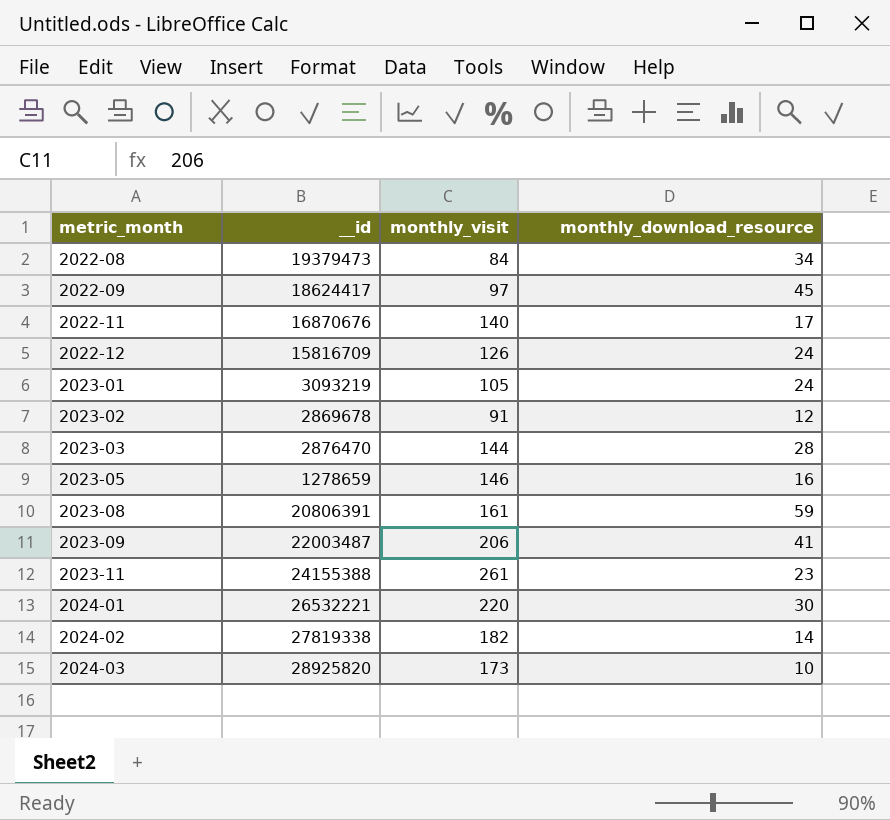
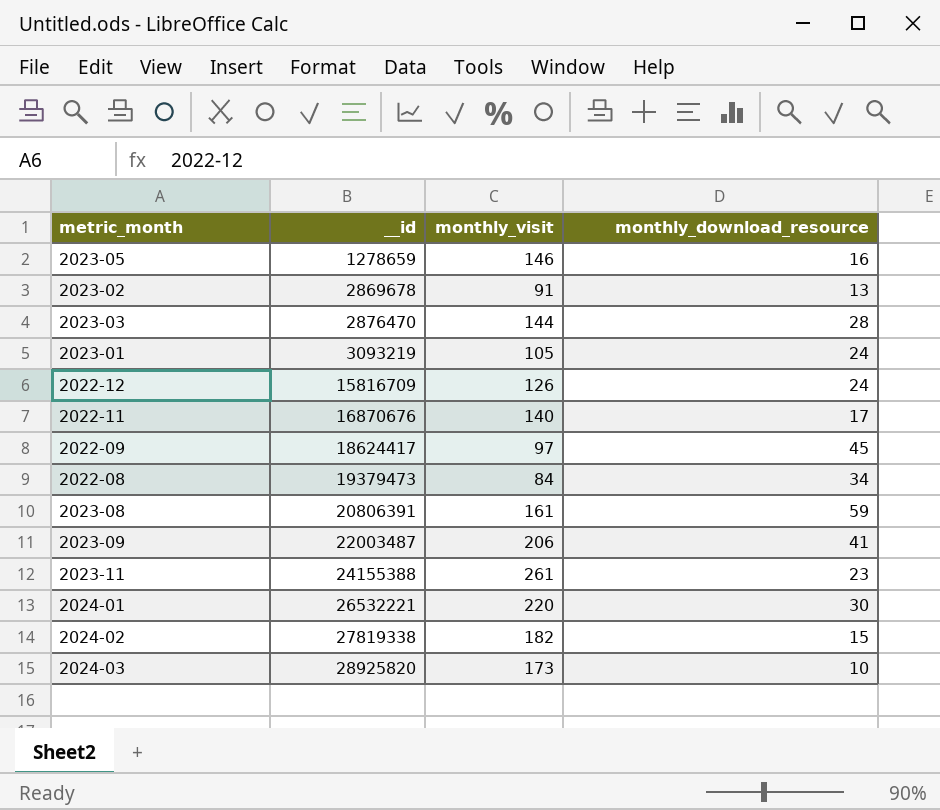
row order: metric_month ascending -> __id ascending
2023-02 | monthly_download_resource: 12 -> 13
2024-02 | monthly_download_resource: 14 -> 15

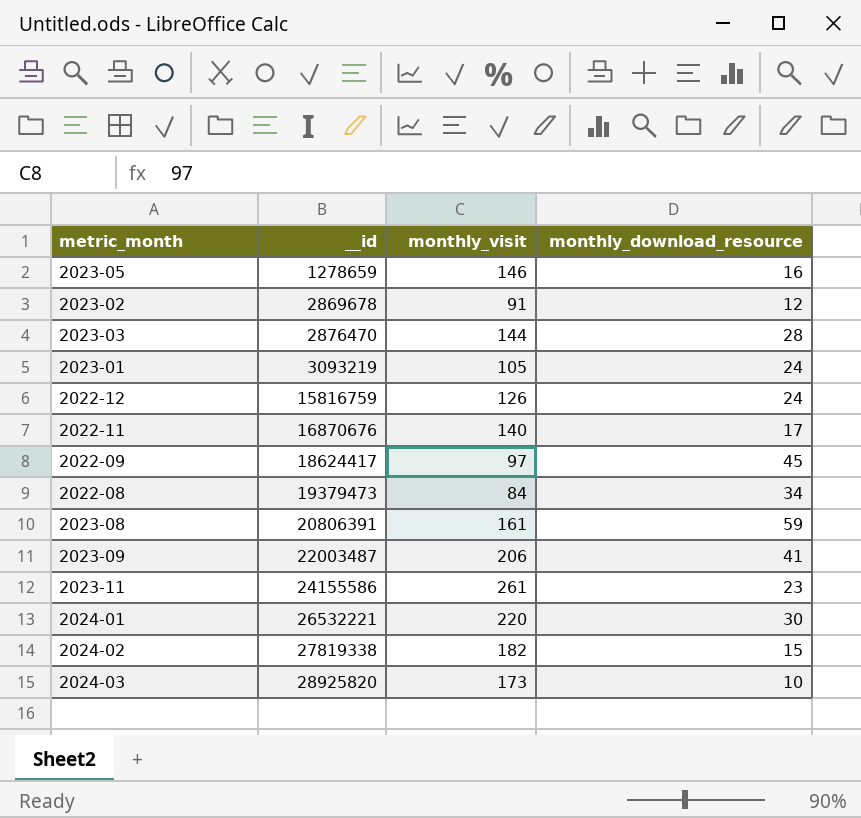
2023-02 | monthly_download_resource: 13 -> 12
2022-12 | __id: 15816709 -> 15816759
2023-11 | __id: 24155388 -> 24155586

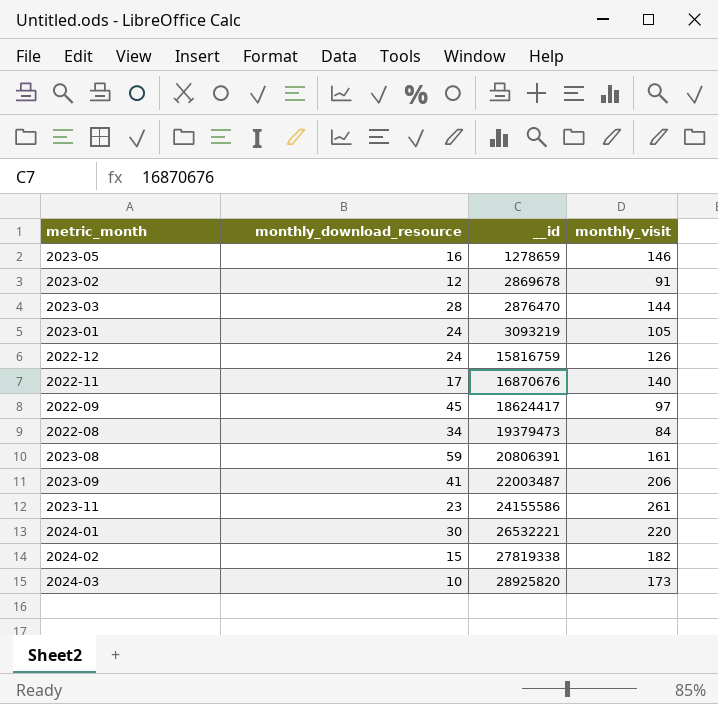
column monthly_download_resource | position: 4 -> 2

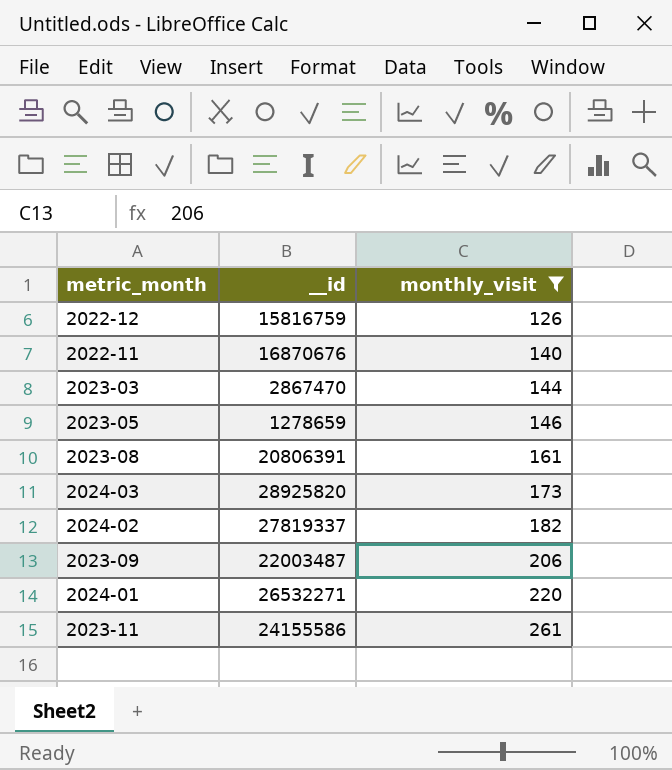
filter: none -> monthly_visit >= 126
row order: __id ascending -> monthly_visit ascending
column monthly_download_resource | position: 2 -> none
2023-03 | __id: 2876470 -> 2867470
2024-02 | __id: 27819338 -> 27819337
2024-01 | __id: 26532221 -> 26532271

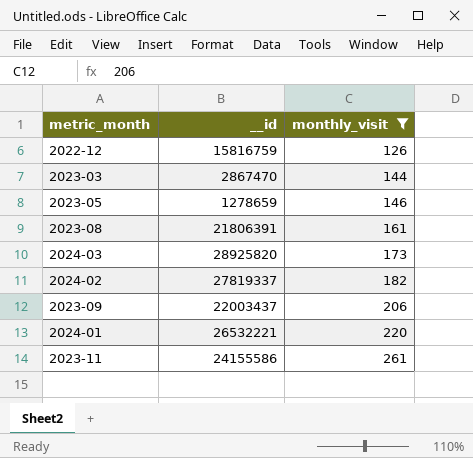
row 2022-11: 16870676 | 140 -> none
2023-08 | __id: 20806391 -> 21806391
2023-09 | __id: 22003487 -> 22003437
2024-01 | __id: 26532271 -> 26532221

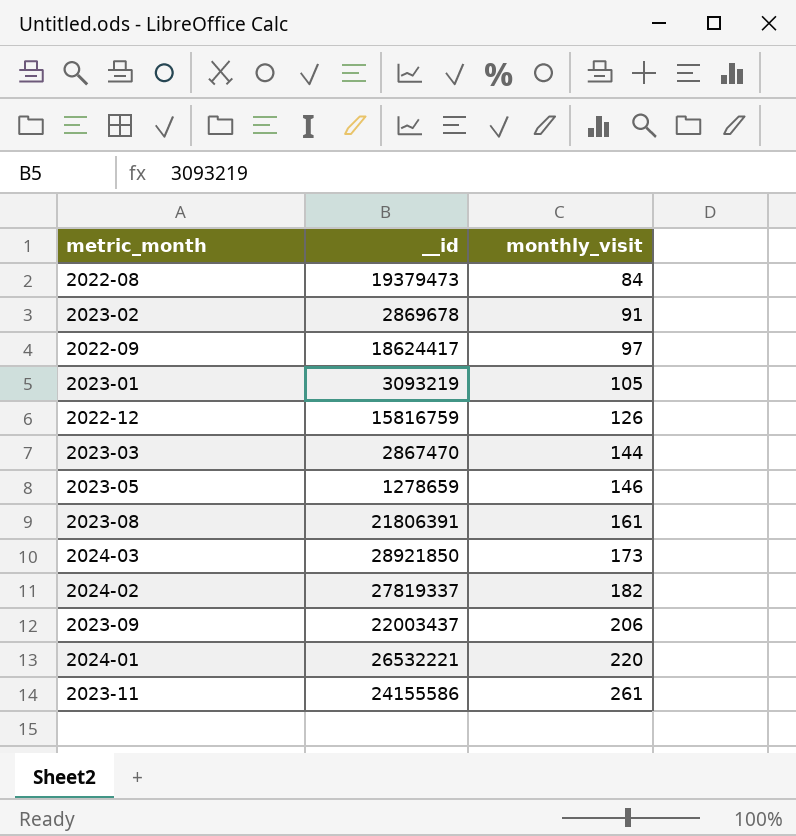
filter: monthly_visit >= 126 -> none
2024-03 | __id: 28925820 -> 28921850

